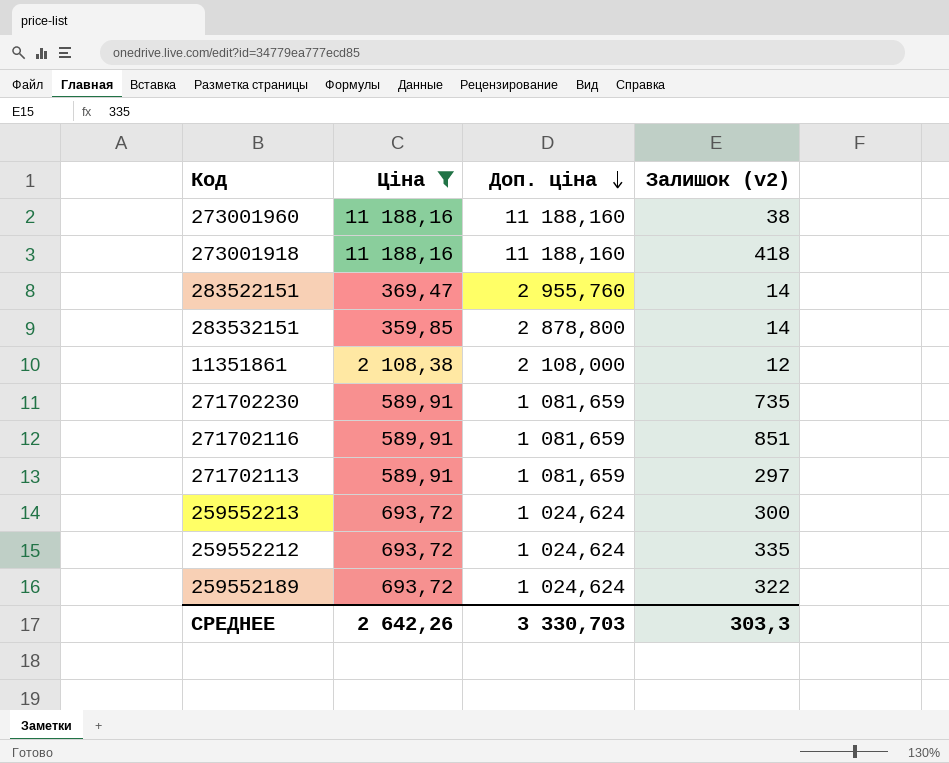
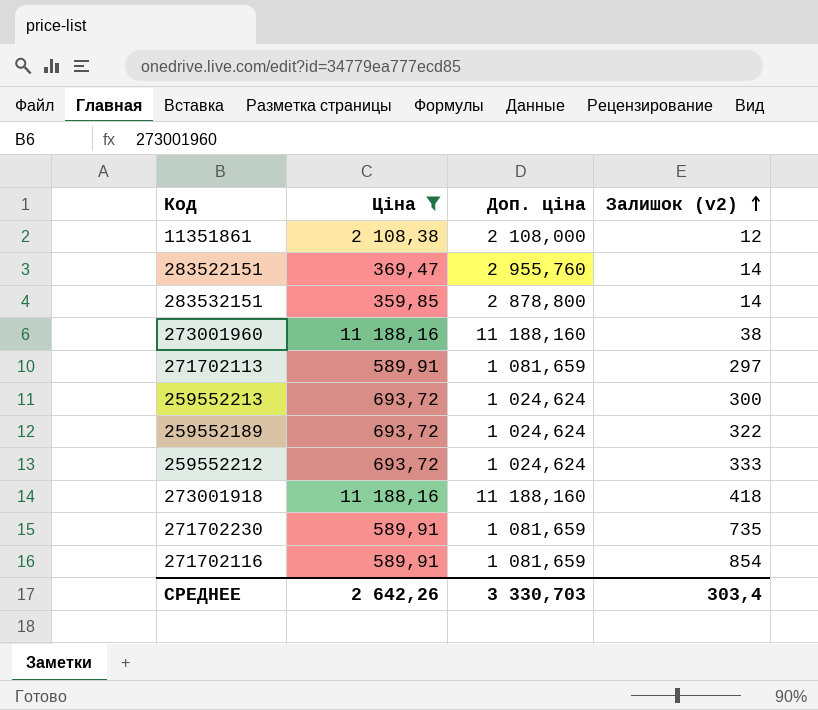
row order: Доп. ціна descending -> Залишок (v2) ascending
259552212 | Залишок (v2): 335 -> 333
271702116 | Залишок (v2): 851 -> 854
СРЕДНЕЕ | Залишок (v2): 303,3 -> 303,4

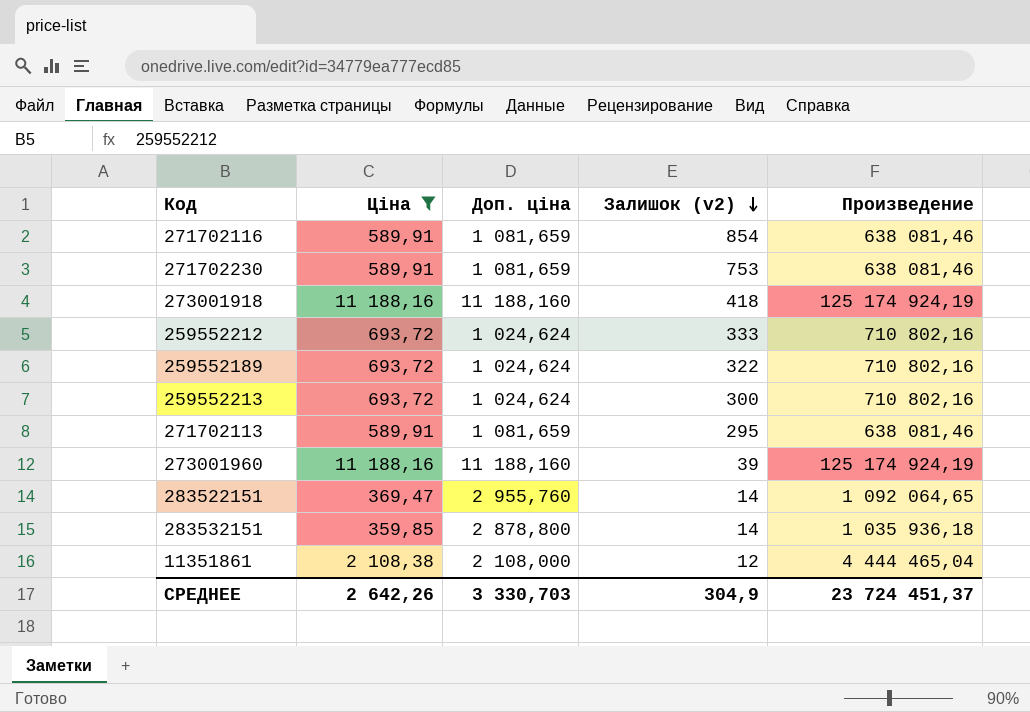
row order: Залишок (v2) ascending -> Залишок (v2) descending
column Произведение | formula: none -> [Ціна] * [Доп. ціна]
271702230 | Залишок (v2): 735 -> 753
271702113 | Залишок (v2): 297 -> 295
273001960 | Залишок (v2): 38 -> 39
СРЕДНЕЕ | Залишок (v2): 303,4 -> 304,9

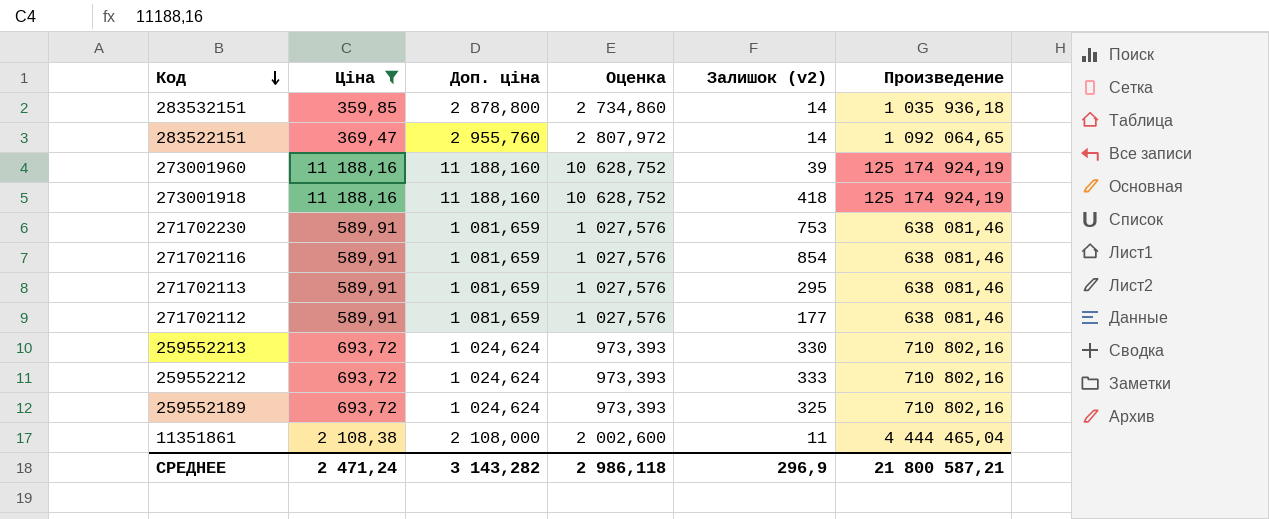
row order: Залишок (v2) descending -> Код descending
column Оценка | formula: none -> [Доп. ціна] * 0,95
row 271702112: none -> 589,91 | 1 081,659 | 1 027,576 | 177 | 638 081,46
259552213 | Залишок (v2): 300 -> 330
259552189 | Залишок (v2): 322 -> 325
11351861 | Залишок (v2): 12 -> 11
СРЕДНЕЕ | Ціна: 2 642,26 -> 2 471,24
СРЕДНЕЕ | Доп. ціна: 3 330,703 -> 3 143,282
СРЕДНЕЕ | Залишок (v2): 304,9 -> 296,9
СРЕДНЕЕ | Произведение: 23 724 451,37 -> 21 800 587,21

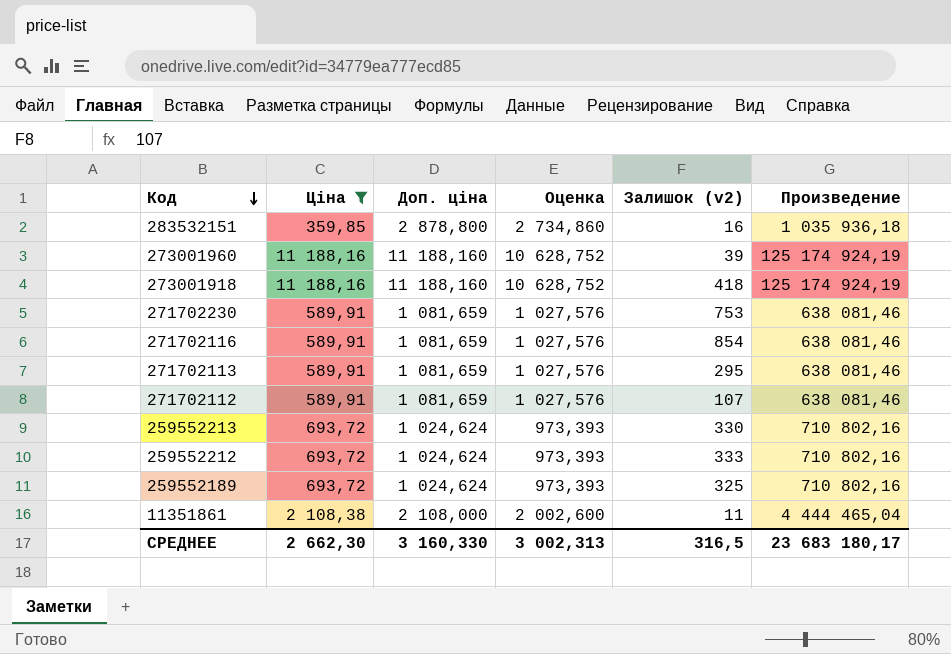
row 283522151: 369,47 | 2 955,760 | 2 807,972 | 14 | 1 092 064,65 -> none
283532151 | Залишок (v2): 14 -> 16
271702112 | Залишок (v2): 177 -> 107
СРЕДНЕЕ | Ціна: 2 471,24 -> 2 662,30
СРЕДНЕЕ | Доп. ціна: 3 143,282 -> 3 160,330
СРЕДНЕЕ | Оценка: 2 986,118 -> 3 002,313
СРЕДНЕЕ | Залишок (v2): 296,9 -> 316,5
СРЕДНЕЕ | Произведение: 21 800 587,21 -> 23 683 180,17

